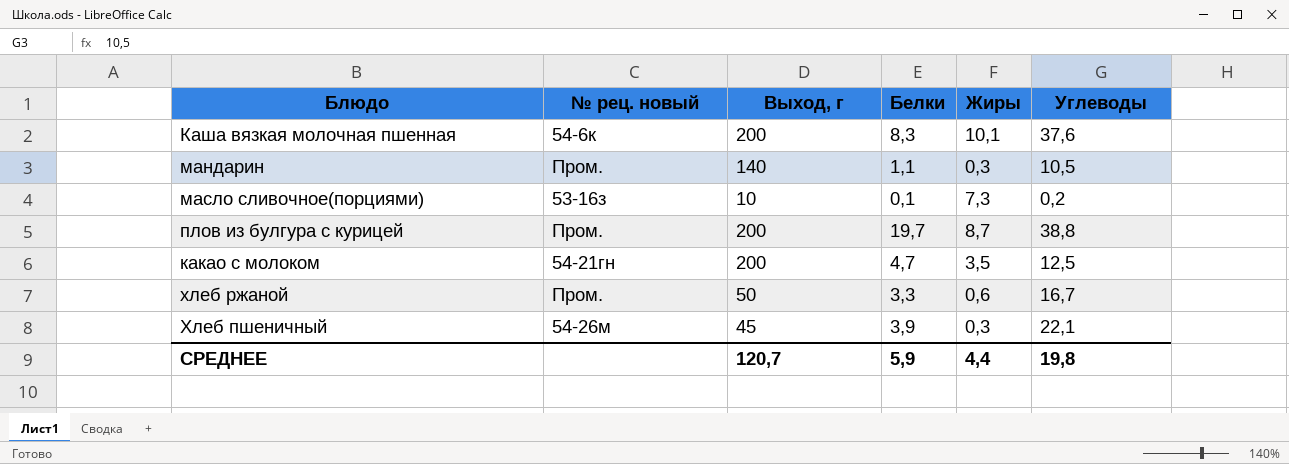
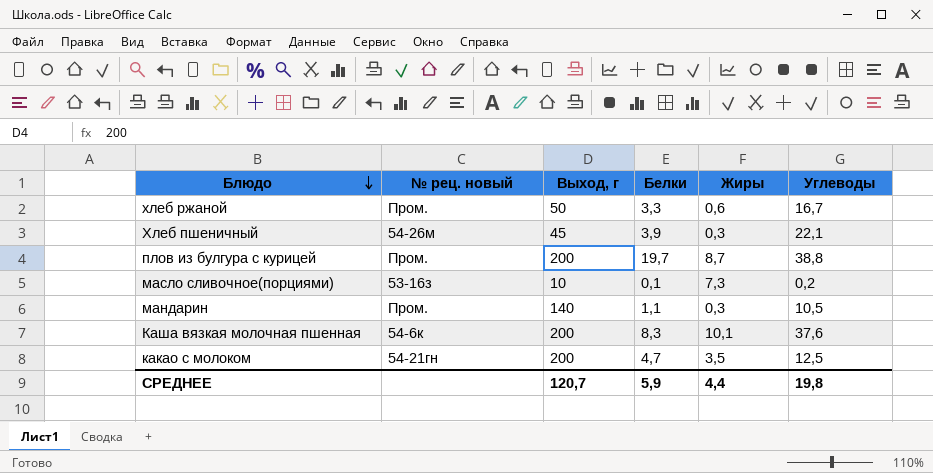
row order: none -> Блюдо descending

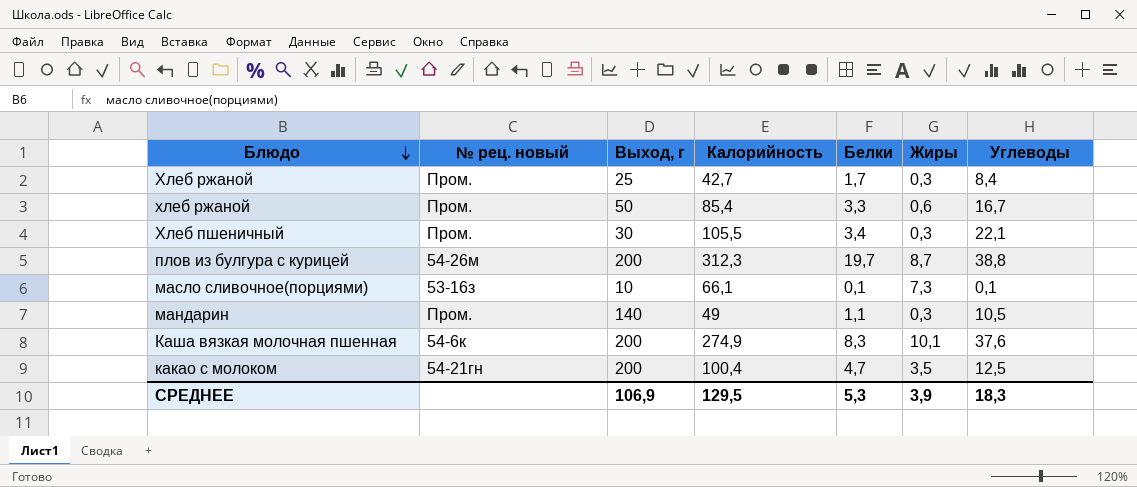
column Калорийность | position: none -> 4
row Хлеб ржаной: none -> Пром. | 25 | 42,7 | 1,7 | 0,3 | 8,4
Хлеб пшеничный | № рец. новый: 54-26м -> Пром.
Хлеб пшеничный | Выход, г: 45 -> 30
Хлеб пшеничный | Белки: 3,9 -> 3,4
плов из булгура с курицей | № рец. новый: Пром. -> 54-26м
масло сливочное(порциями) | Углеводы: 0,2 -> 0,1
СРЕДНЕЕ | Выход, г: 120,7 -> 106,9
СРЕДНЕЕ | Белки: 5,9 -> 5,3
СРЕДНЕЕ | Жиры: 4,4 -> 3,9
СРЕДНЕЕ | Углеводы: 19,8 -> 18,3

